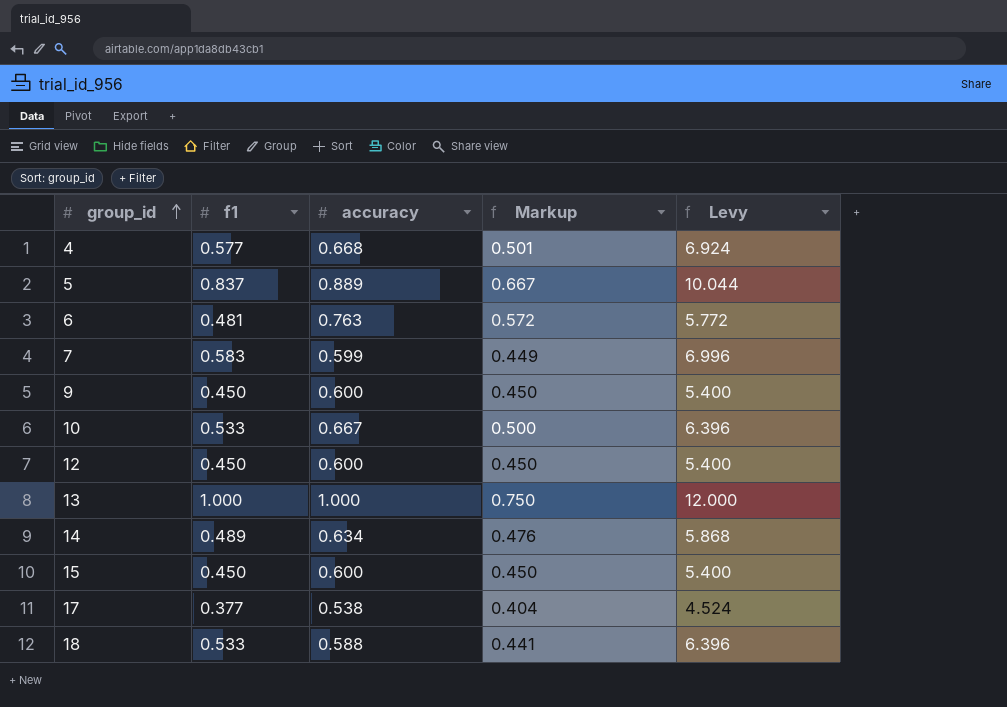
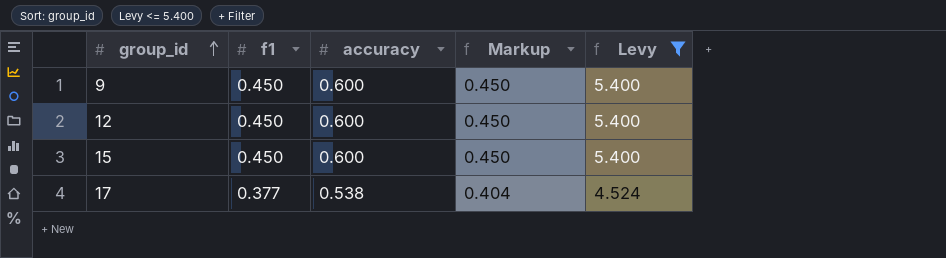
filter: none -> Levy <= 5.400

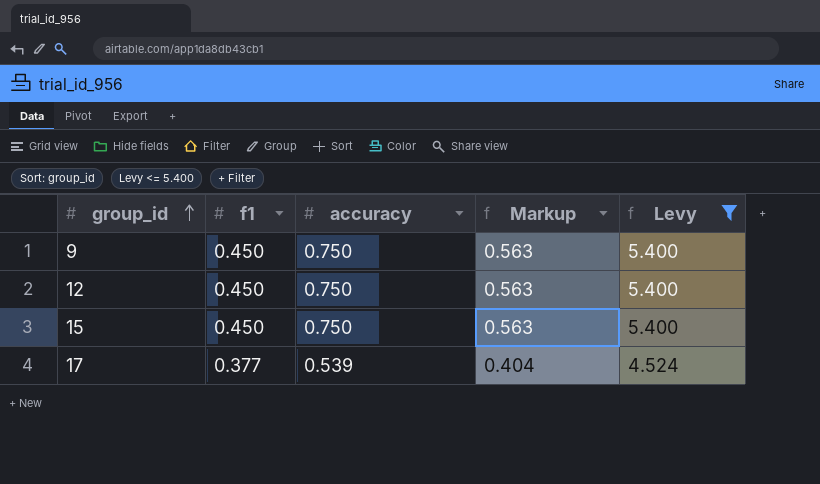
9 | accuracy: 0.600 -> 0.750
9 | Markup: 0.450 -> 0.563
12 | accuracy: 0.600 -> 0.750
12 | Markup: 0.450 -> 0.563
15 | accuracy: 0.600 -> 0.750
15 | Markup: 0.450 -> 0.563
17 | accuracy: 0.538 -> 0.539

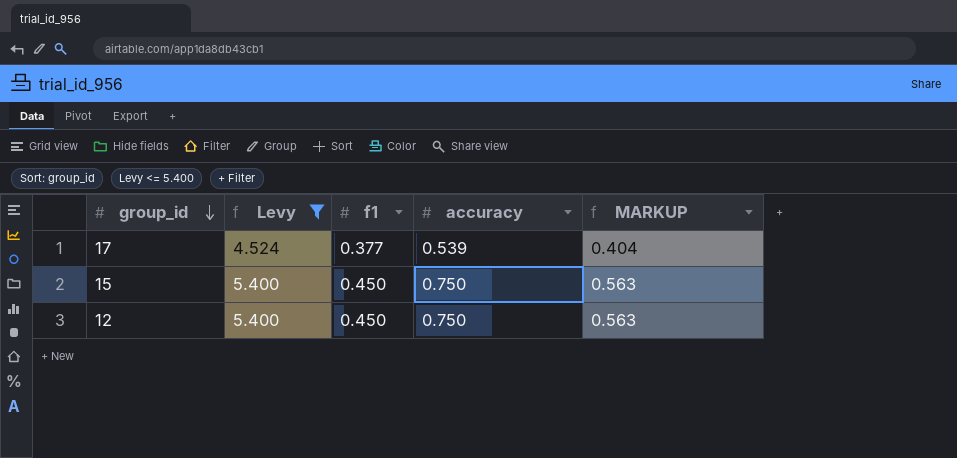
row order: group_id ascending -> group_id descending
column Levy | position: 5 -> 2
column name: Markup -> MARKUP
row 9: 0.450 | 0.750 | 0.563 | 5.400 -> none

